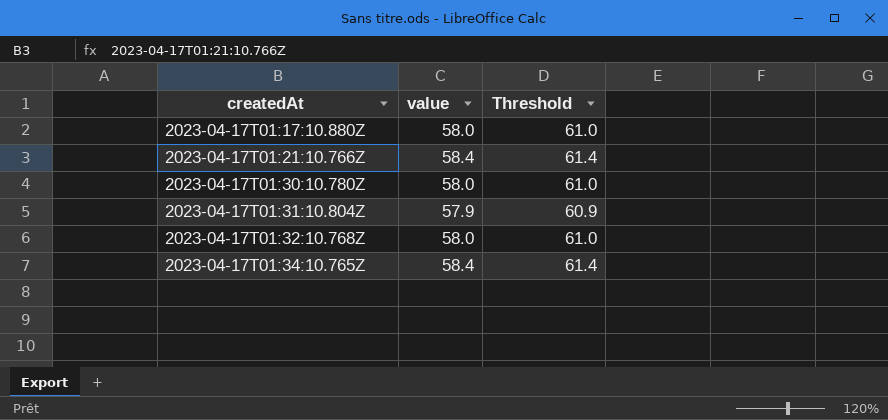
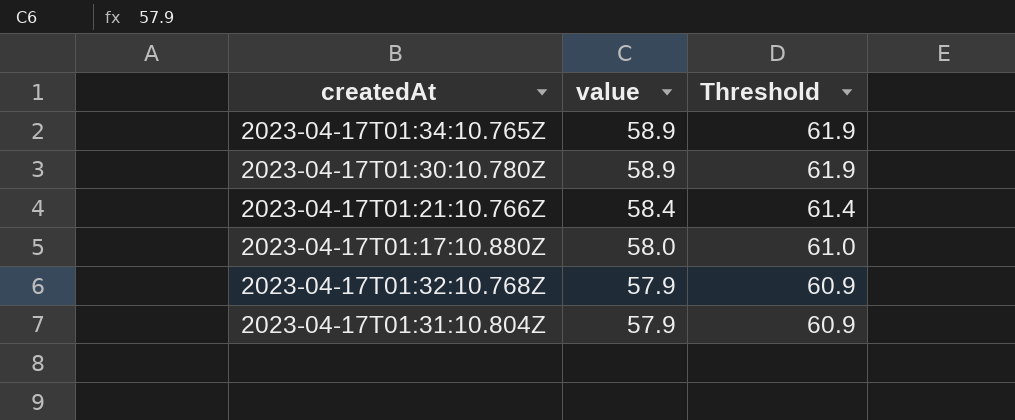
row order: createdAt ascending -> value descending
2023-04-17T01:34:10.765Z | value: 58.4 -> 58.9
2023-04-17T01:34:10.765Z | Threshold: 61.4 -> 61.9
2023-04-17T01:30:10.780Z | value: 58.0 -> 58.9
2023-04-17T01:30:10.780Z | Threshold: 61.0 -> 61.9
2023-04-17T01:32:10.768Z | value: 58.0 -> 57.9
2023-04-17T01:32:10.768Z | Threshold: 61.0 -> 60.9

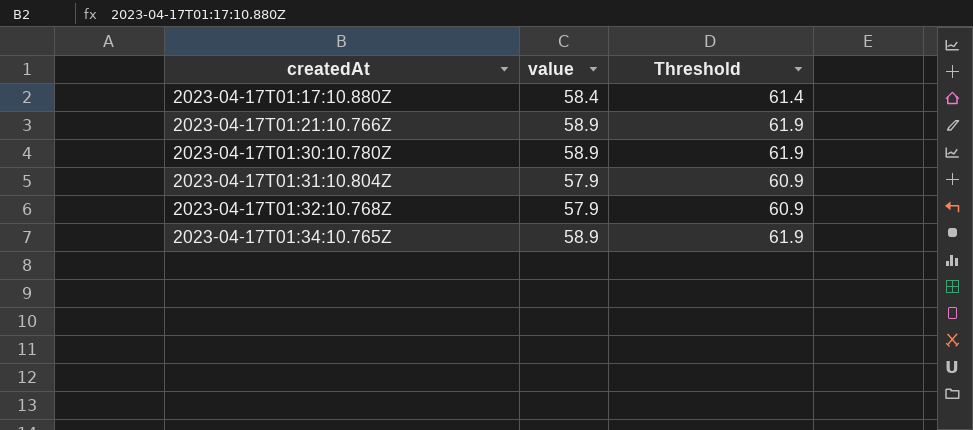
row order: value descending -> createdAt ascending
2023-04-17T01:17:10.880Z | value: 58.0 -> 58.4
2023-04-17T01:17:10.880Z | Threshold: 61.0 -> 61.4
2023-04-17T01:21:10.766Z | value: 58.4 -> 58.9
2023-04-17T01:21:10.766Z | Threshold: 61.4 -> 61.9

